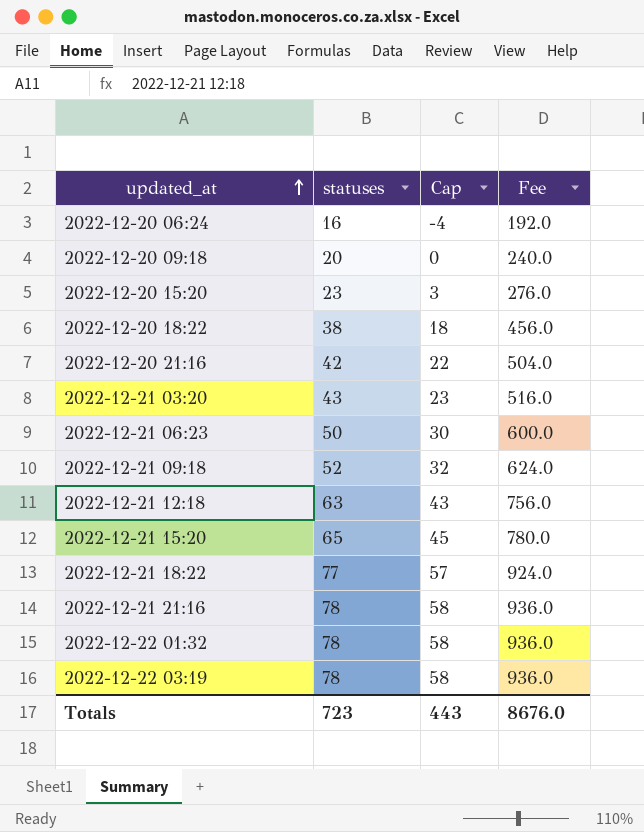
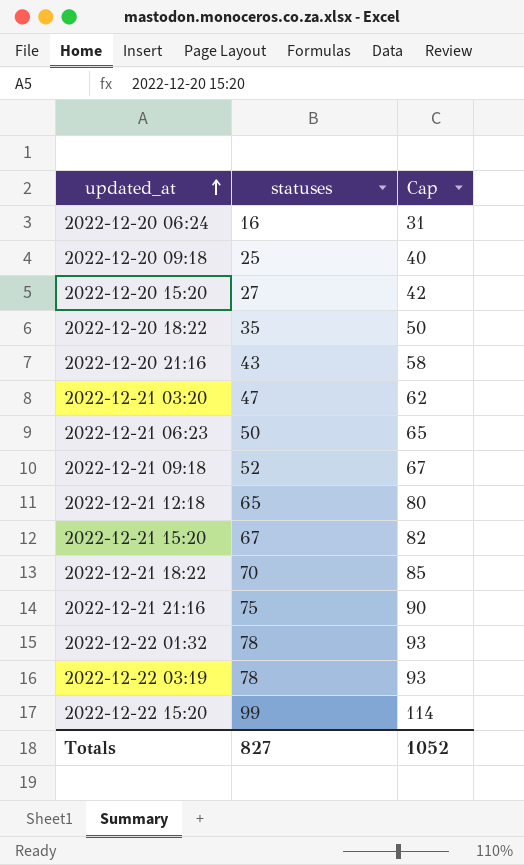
column Fee | formula: [statuses] * 12 -> none
column Cap | formula: [statuses] - 20 -> [statuses] + 15
2022-12-20 09:18 | statuses: 20 -> 25
2022-12-20 15:20 | statuses: 23 -> 27
2022-12-20 18:22 | statuses: 38 -> 35
2022-12-20 21:16 | statuses: 42 -> 43
2022-12-21 03:20 | statuses: 43 -> 47
2022-12-21 12:18 | statuses: 63 -> 65
2022-12-21 15:20 | statuses: 65 -> 67
2022-12-21 18:22 | statuses: 77 -> 70
2022-12-21 21:16 | statuses: 78 -> 75
row 2022-12-22 15:20: none -> 99 | 114
Totals | statuses: 723 -> 827
Totals | Cap: 443 -> 1052

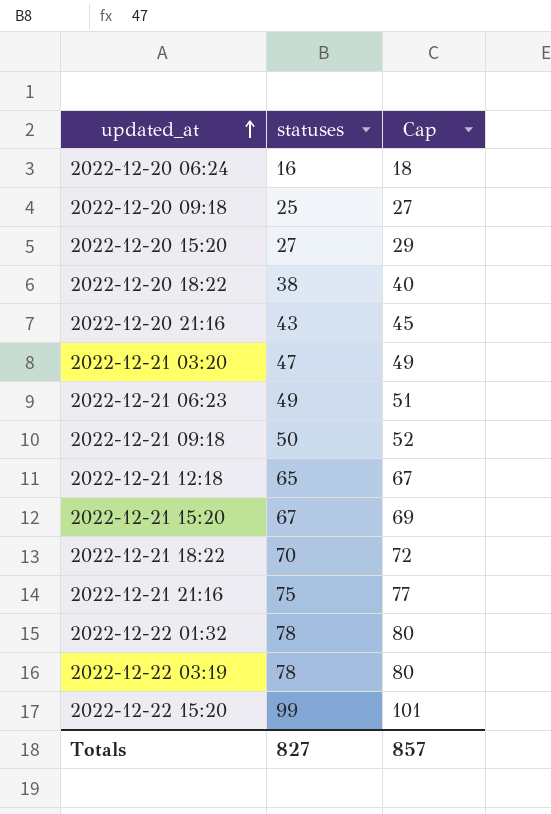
column Cap | formula: [statuses] + 15 -> [statuses] + 2
2022-12-20 18:22 | statuses: 35 -> 38
2022-12-21 06:23 | statuses: 50 -> 49
2022-12-21 09:18 | statuses: 52 -> 50
Totals | Cap: 1052 -> 857

